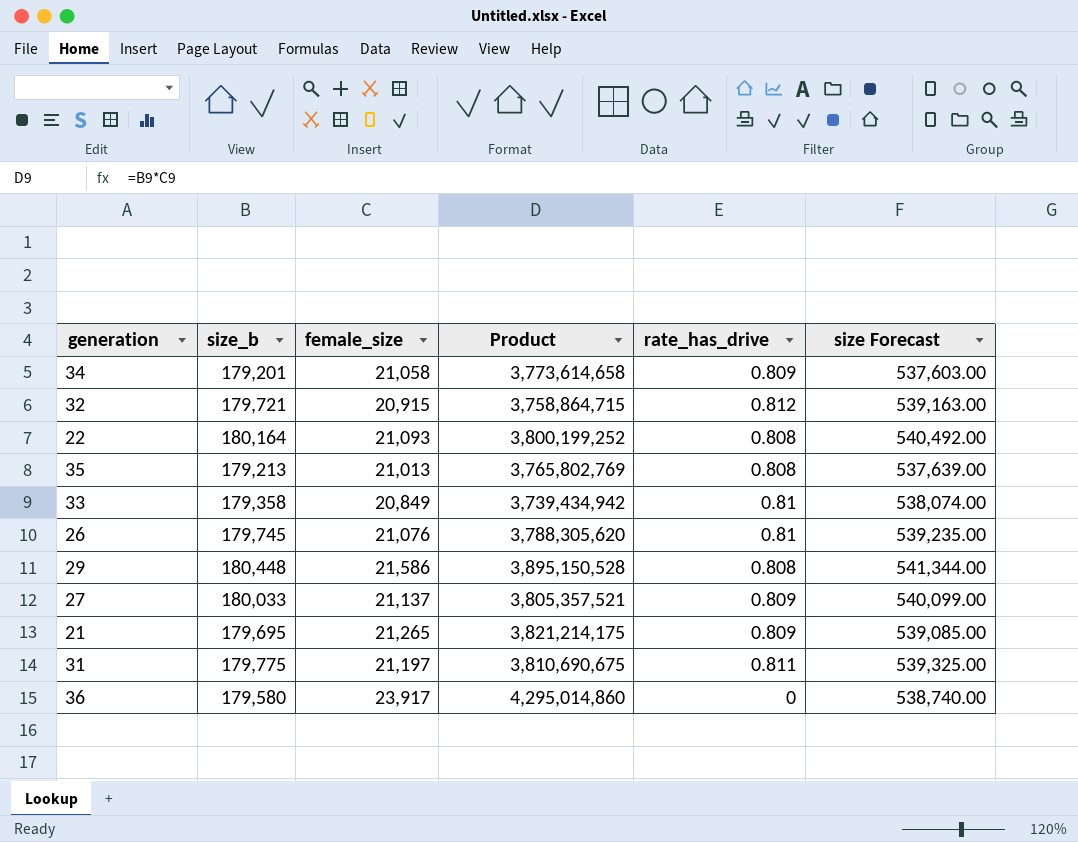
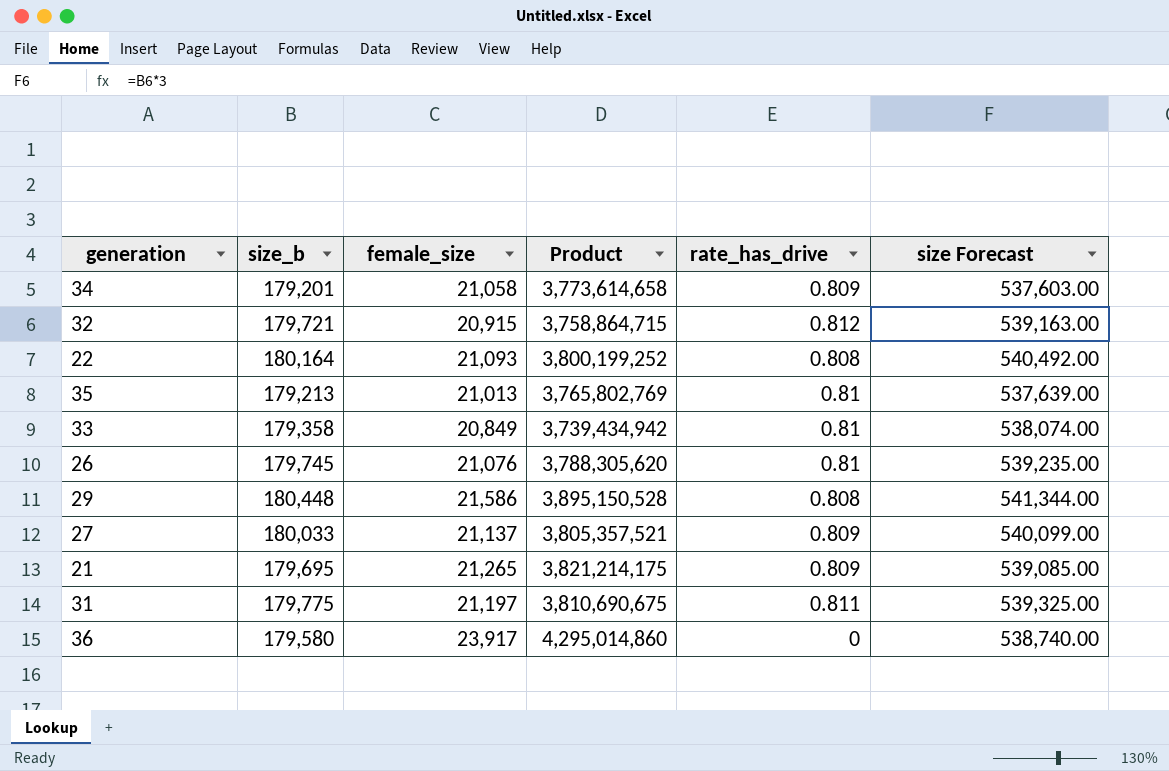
35 | rate_has_drive: 0.808 -> 0.81

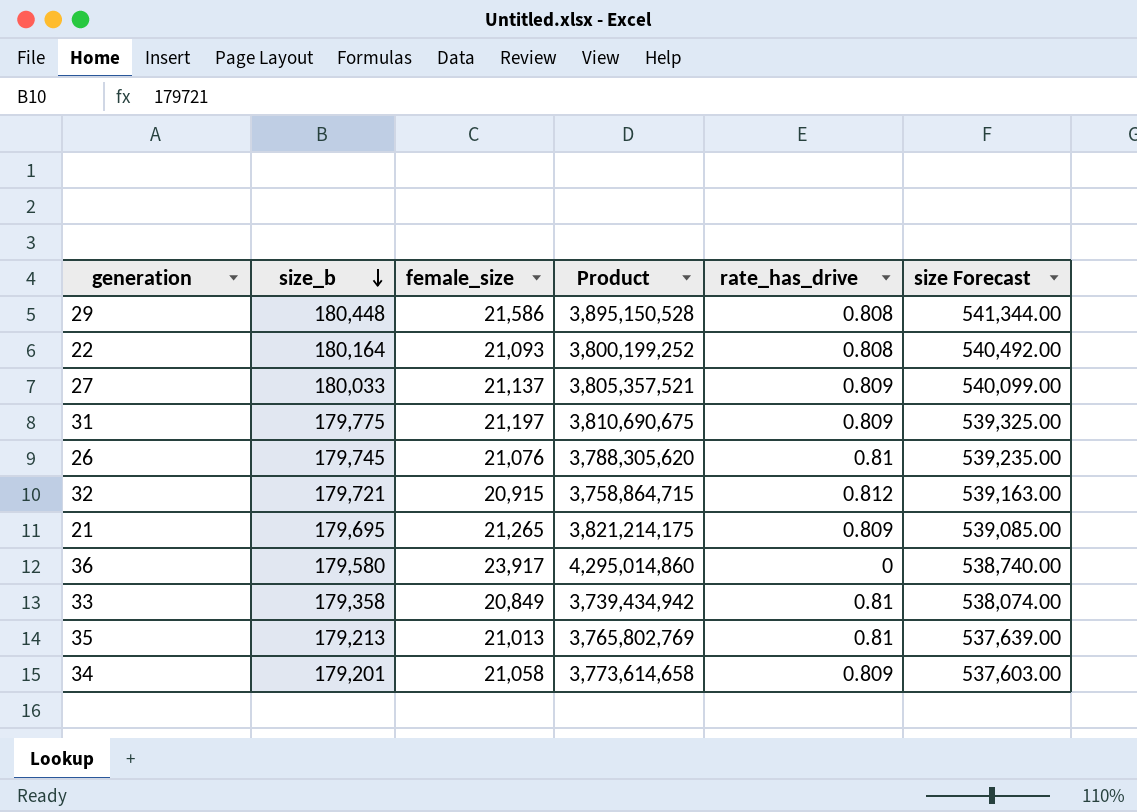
row order: none -> size_b descending
31 | rate_has_drive: 0.811 -> 0.809

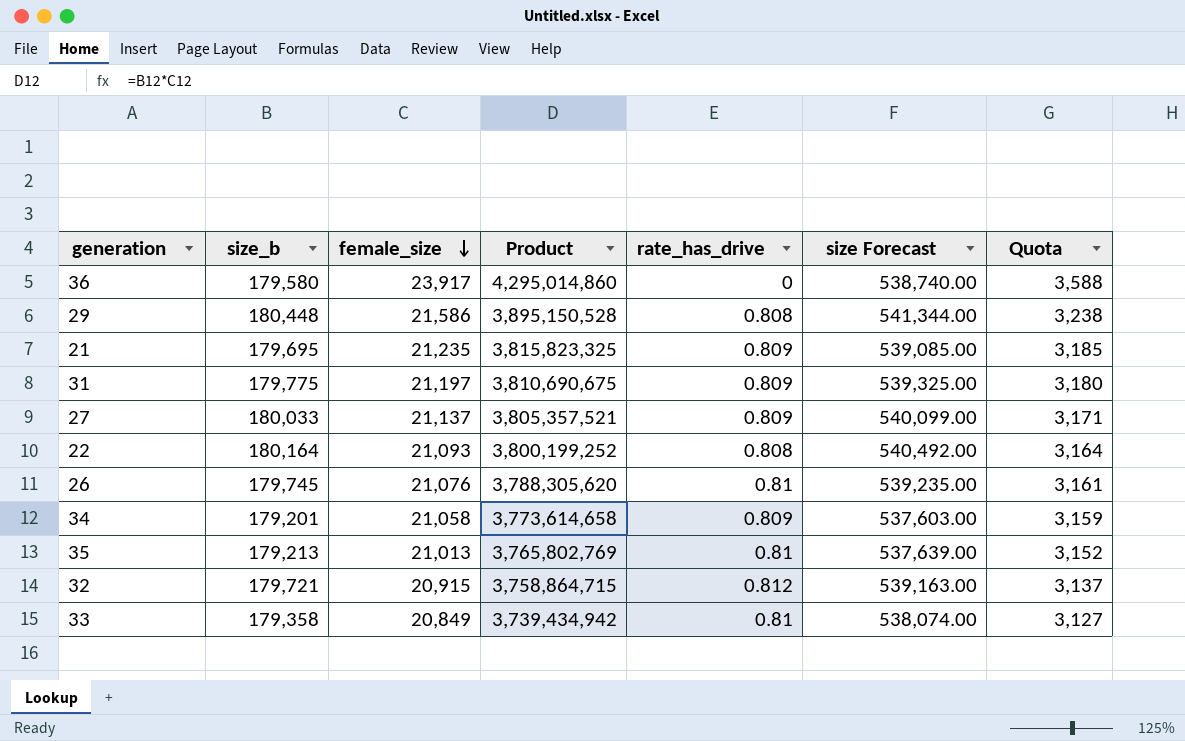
row order: size_b descending -> female_size descending
column Quota | formula: none -> [female_size] * 0.15
21 | female_size: 21,265 -> 21,235
21 | Product: 3,821,214,175 -> 3,815,823,325

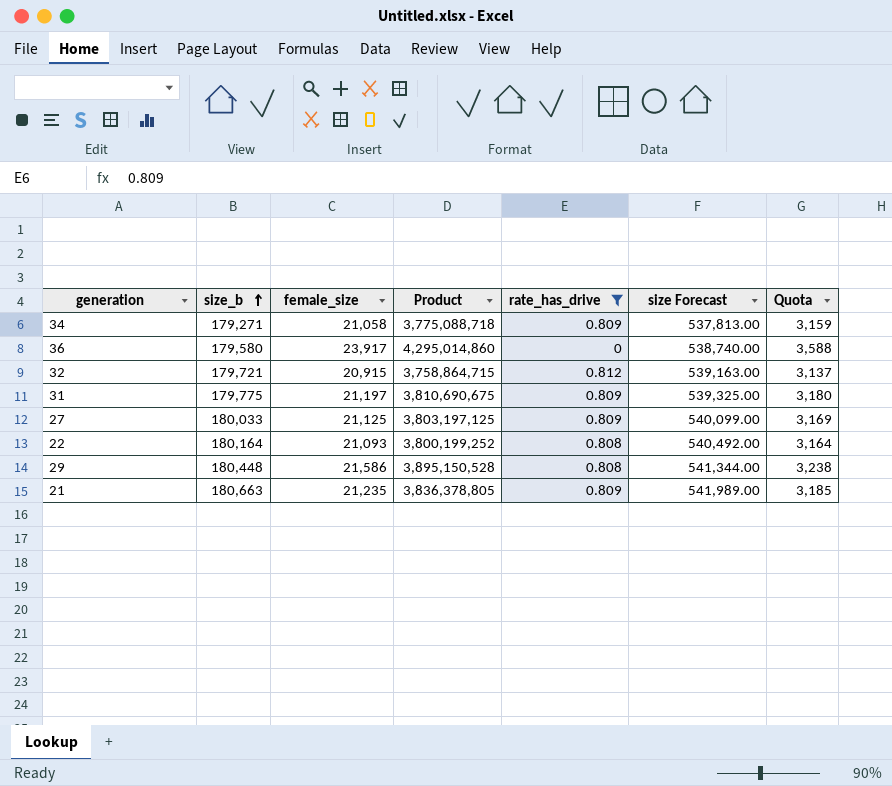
filter: none -> rate_has_drive != 0.81
row order: female_size descending -> size_b ascending
34 | size_b: 179,201 -> 179,271
34 | Product: 3,773,614,658 -> 3,775,088,718
34 | size Forecast: 537,603.00 -> 537,813.00
27 | female_size: 21,137 -> 21,125
27 | Product: 3,805,357,521 -> 3,803,197,125
27 | Quota: 3,171 -> 3,169
21 | size_b: 179,695 -> 180,663
21 | Product: 3,815,823,325 -> 3,836,378,805
21 | size Forecast: 539,085.00 -> 541,989.00

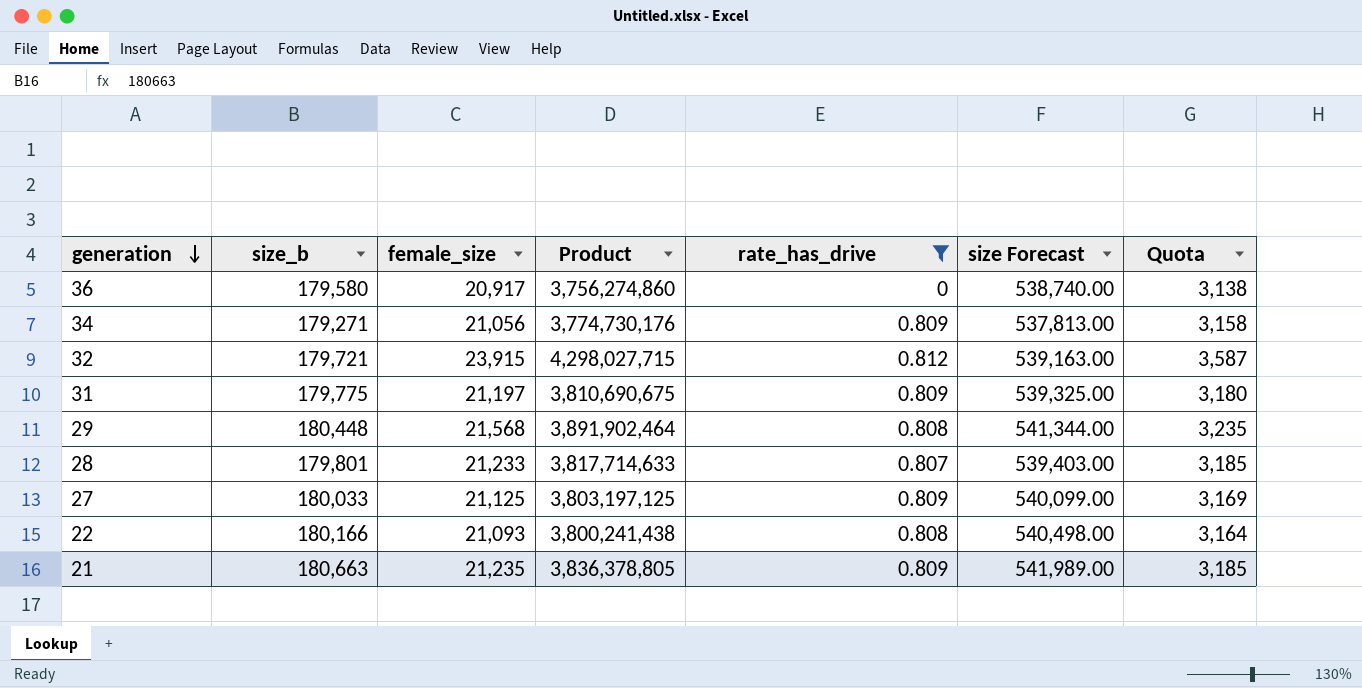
row order: size_b ascending -> generation descending
36 | female_size: 23,917 -> 20,917
36 | Product: 4,295,014,860 -> 3,756,274,860
36 | Quota: 3,588 -> 3,138
34 | female_size: 21,058 -> 21,056
34 | Product: 3,775,088,718 -> 3,774,730,176
34 | Quota: 3,159 -> 3,158
32 | female_size: 20,915 -> 23,915
32 | Product: 3,758,864,715 -> 4,298,027,715
32 | Quota: 3,137 -> 3,587
29 | female_size: 21,586 -> 21,568
29 | Product: 3,895,150,528 -> 3,891,902,464
29 | Quota: 3,238 -> 3,235
row 28: none -> 179,801 | 21,233 | 3,817,714,633 | 0.807 | 539,403.00 | 3,185
22 | size_b: 180,164 -> 180,166
22 | Product: 3,800,199,252 -> 3,800,241,438
22 | size Forecast: 540,492.00 -> 540,498.00

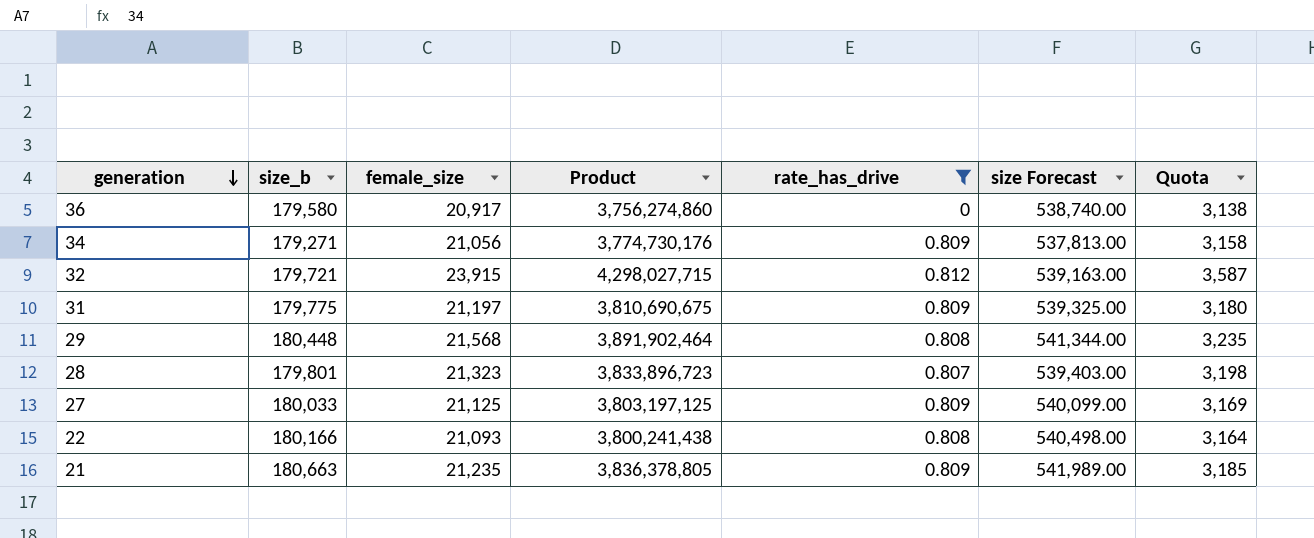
28 | female_size: 21,233 -> 21,323
28 | Product: 3,817,714,633 -> 3,833,896,723
28 | Quota: 3,185 -> 3,198

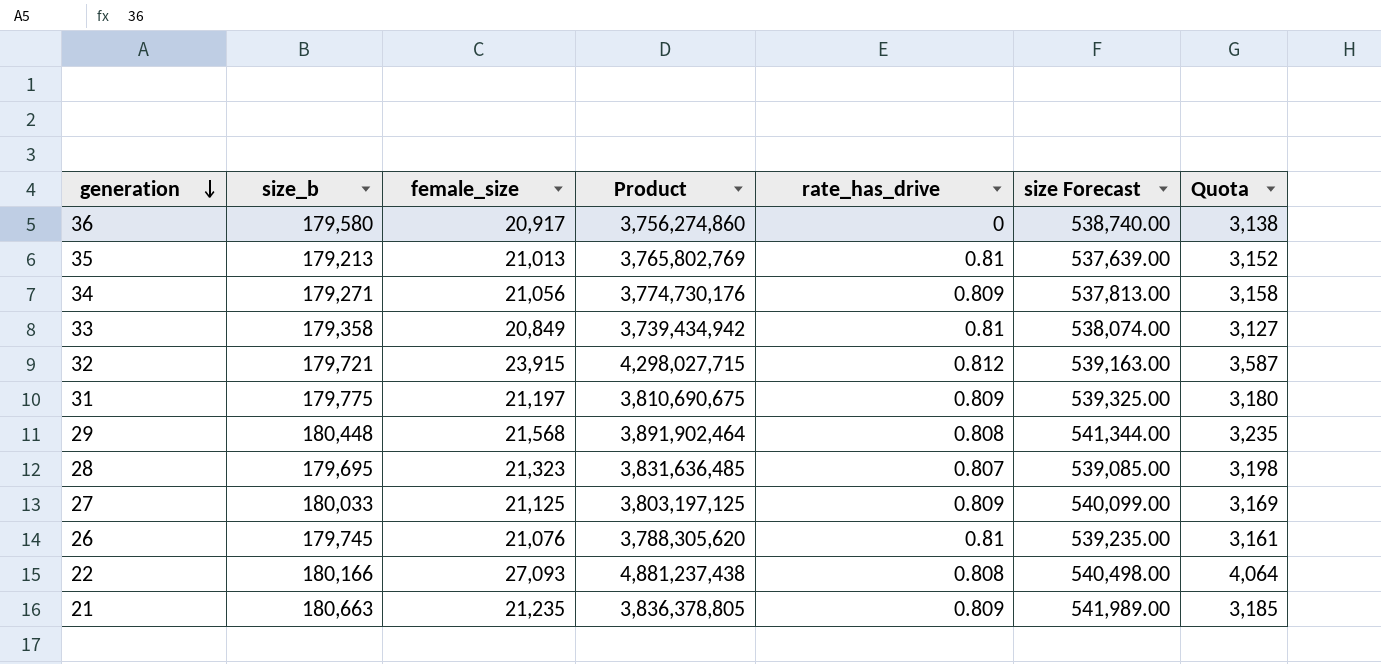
filter: rate_has_drive != 0.81 -> none
28 | size_b: 179,801 -> 179,695
28 | Product: 3,833,896,723 -> 3,831,636,485
28 | size Forecast: 539,403.00 -> 539,085.00
22 | female_size: 21,093 -> 27,093
22 | Product: 3,800,241,438 -> 4,881,237,438
22 | Quota: 3,164 -> 4,064

